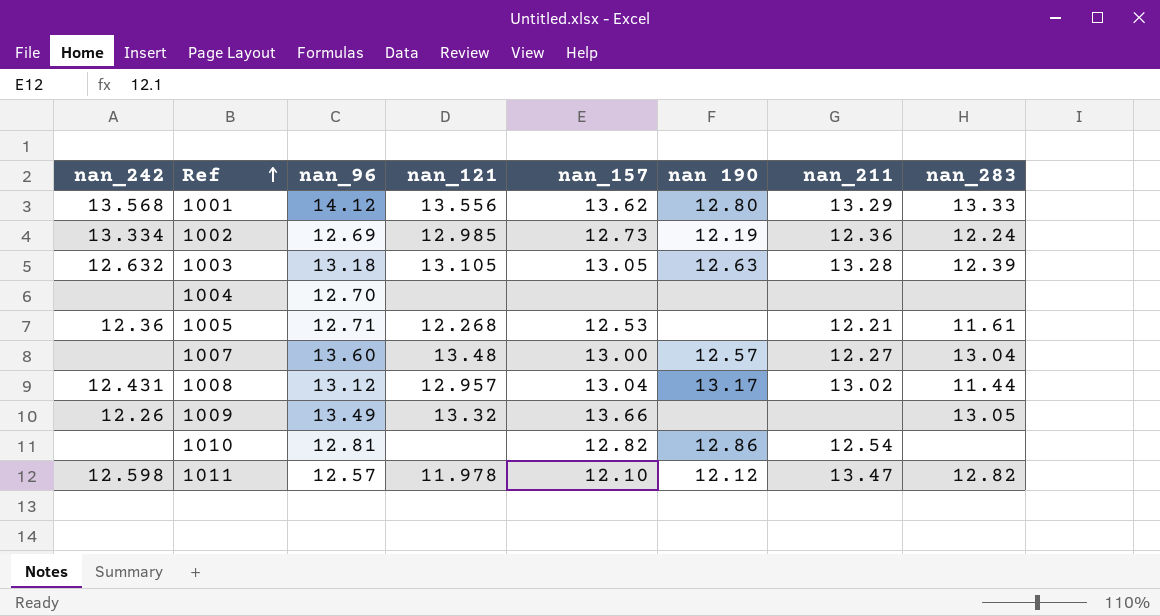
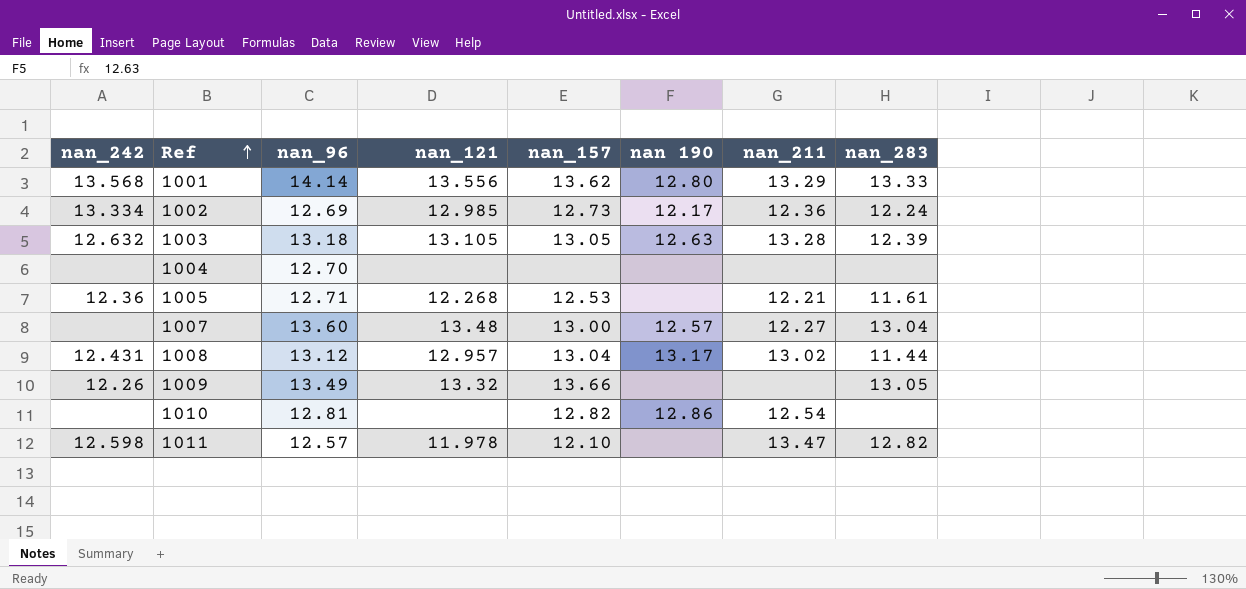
1001 | nan_96: 14.12 -> 14.14
1002 | nan 190: 12.19 -> 12.17
1011 | nan 190: 12.12 -> none

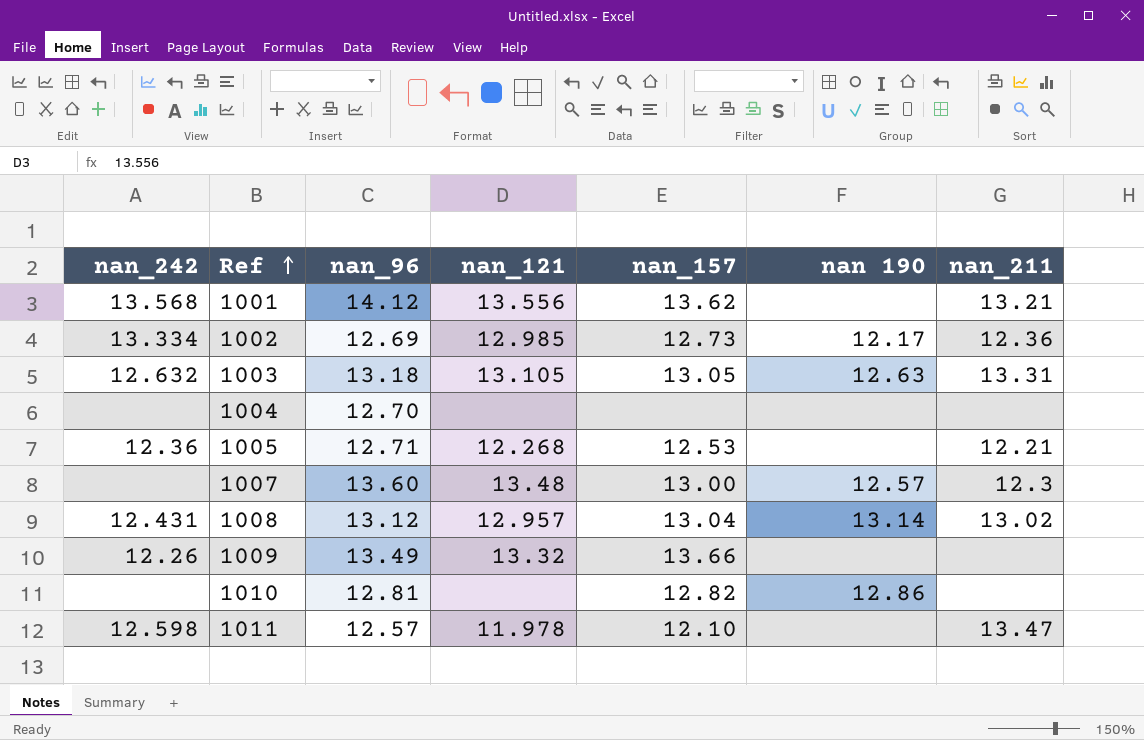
column nan_283 | position: 8 -> none
1001 | nan_96: 14.14 -> 14.12
1001 | nan 190: 12.80 -> none
1001 | nan_211: 13.29 -> 13.21
1003 | nan_211: 13.28 -> 13.31
1007 | nan_211: 12.27 -> 12.3
1008 | nan 190: 13.17 -> 13.14
1010 | nan_211: 12.54 -> none

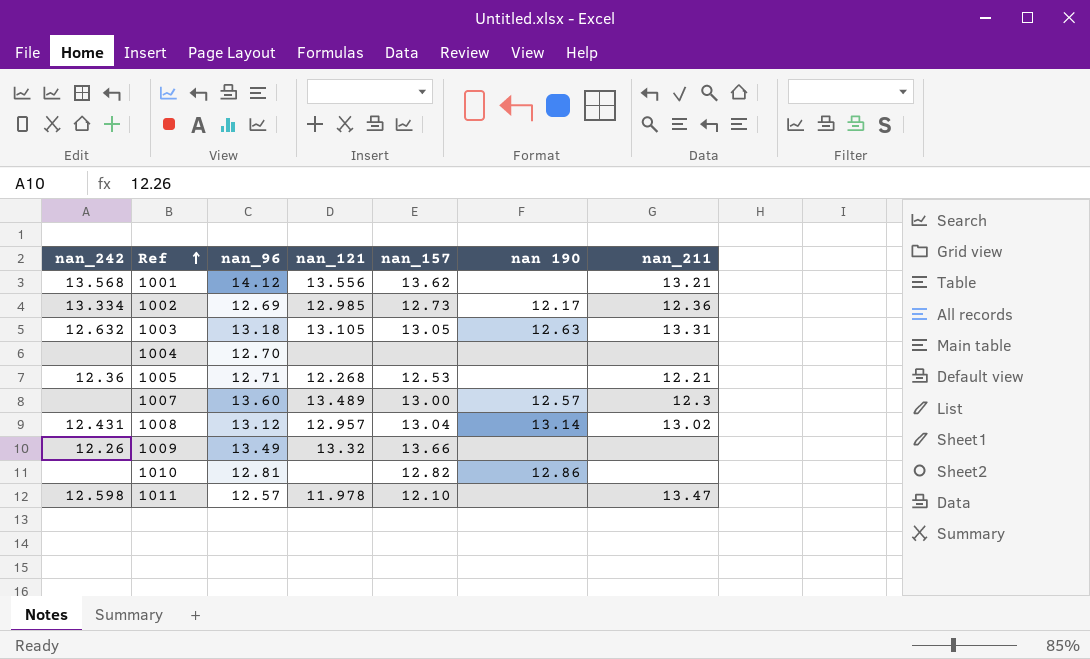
1007 | nan_121: 13.48 -> 13.489

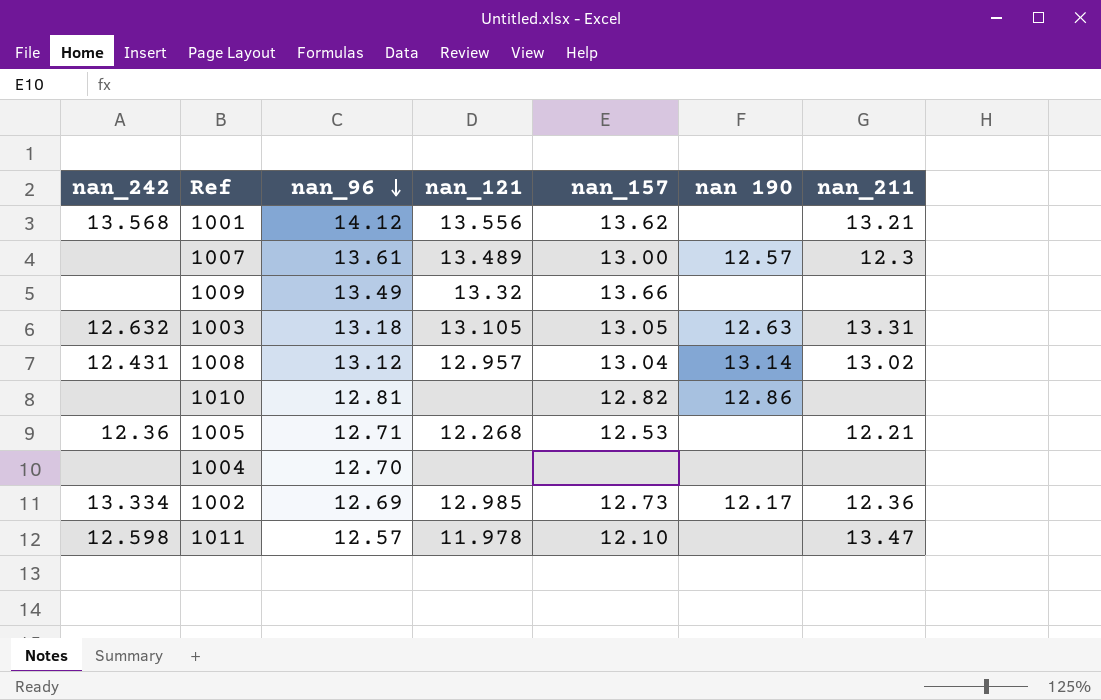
row order: Ref ascending -> nan_96 descending
1007 | nan_96: 13.60 -> 13.61
1009 | nan_242: 12.26 -> none

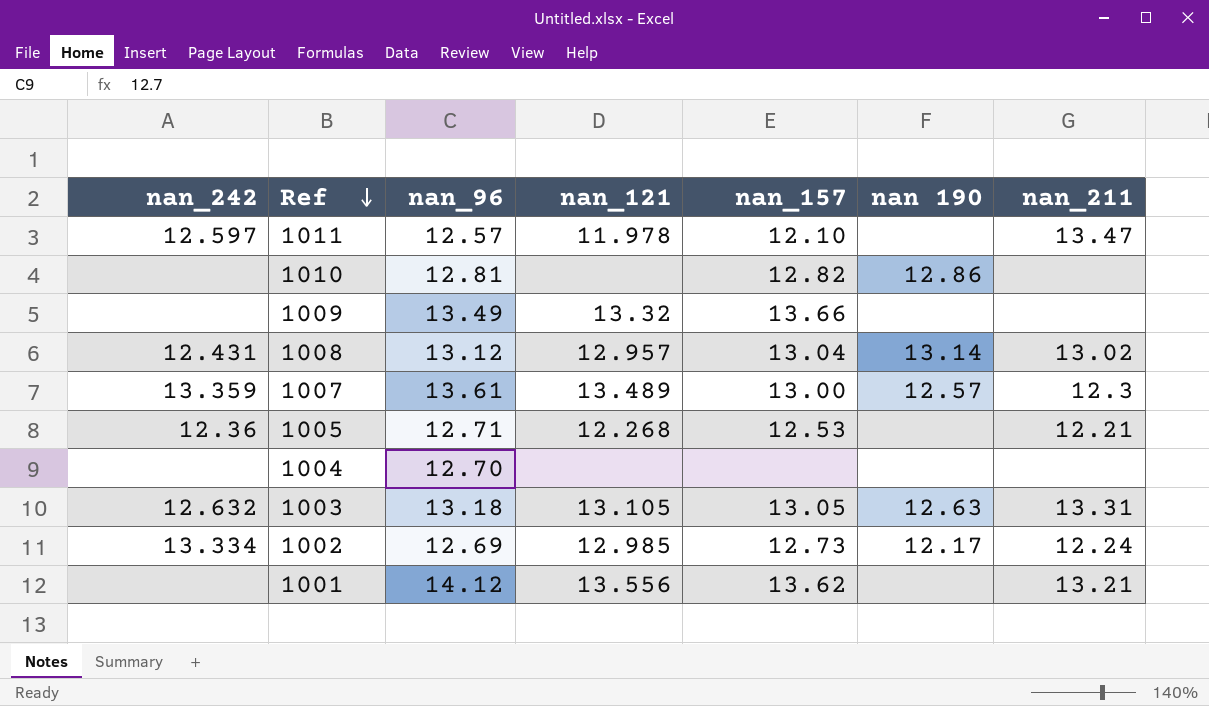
row order: nan_96 descending -> Ref descending
1011 | nan_242: 12.598 -> 12.597
1007 | nan_242: none -> 13.359
1002 | nan_211: 12.36 -> 12.24
1001 | nan_242: 13.568 -> none

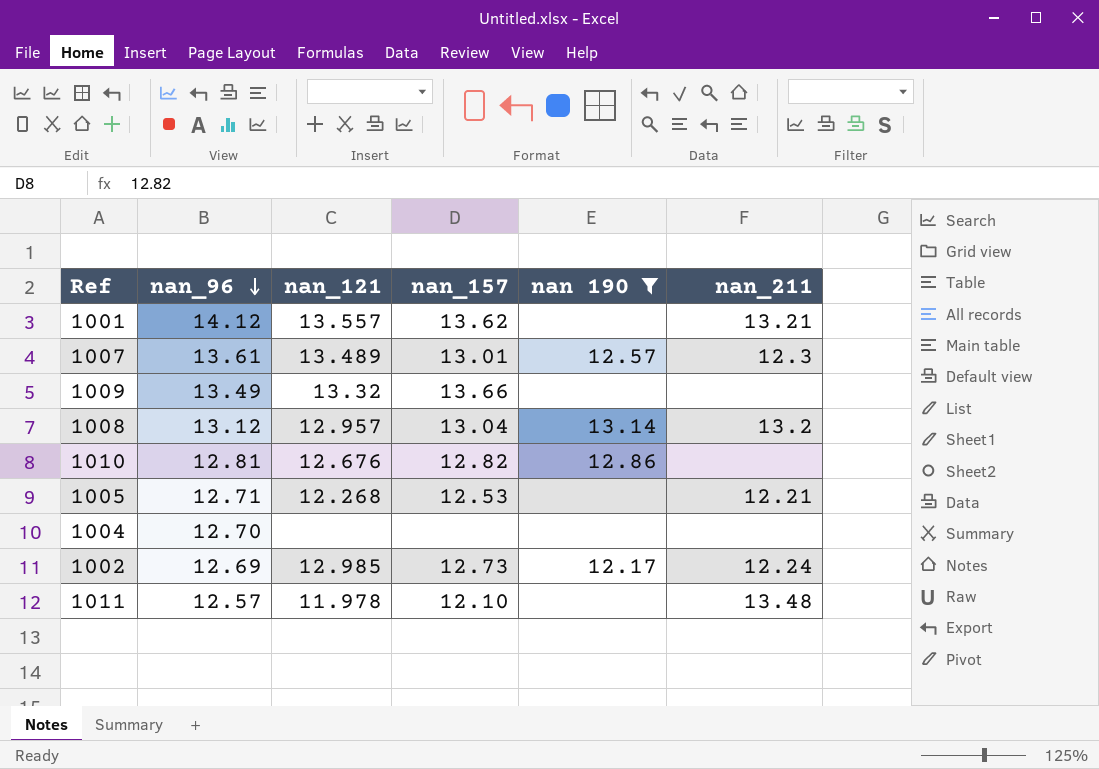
filter: none -> nan 190 != 12.63
row order: Ref descending -> nan_96 descending
column nan_242 | position: 1 -> none
1001 | nan_121: 13.556 -> 13.557
1007 | nan_157: 13.00 -> 13.01
1008 | nan_211: 13.02 -> 13.2
1010 | nan_121: none -> 12.676
1011 | nan_211: 13.47 -> 13.48

